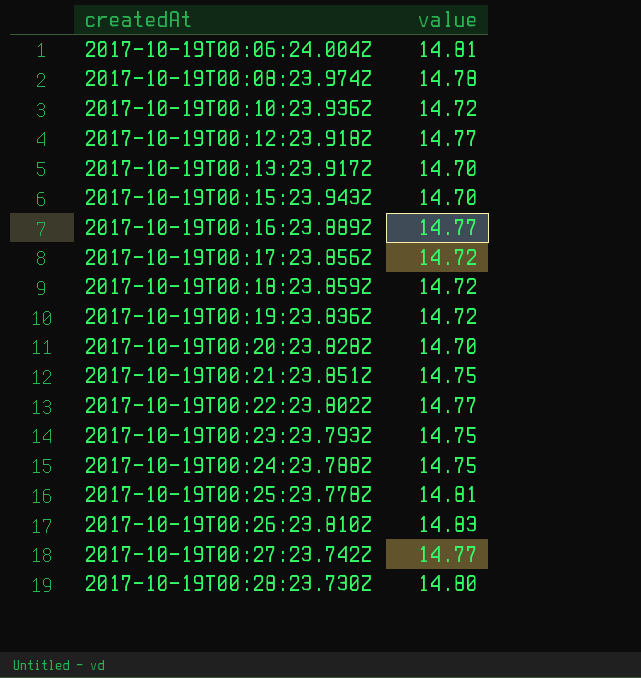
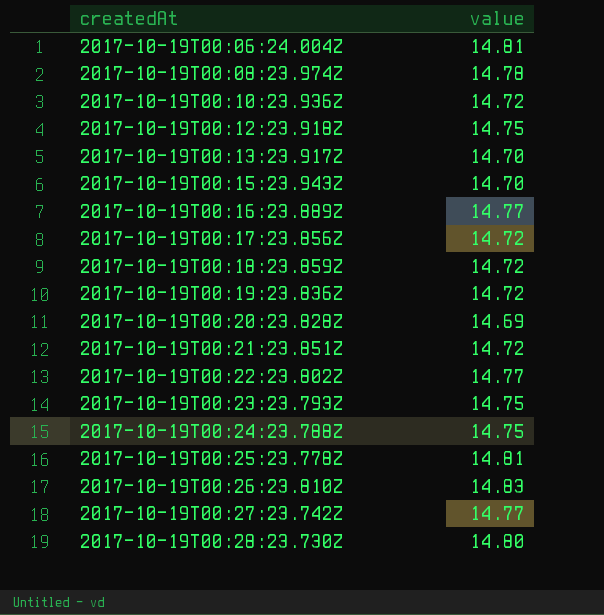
2017-10-19T00:12:23.918Z | value: 14.77 -> 14.75
2017-10-19T00:20:23.828Z | value: 14.70 -> 14.69
2017-10-19T00:21:23.851Z | value: 14.75 -> 14.72

